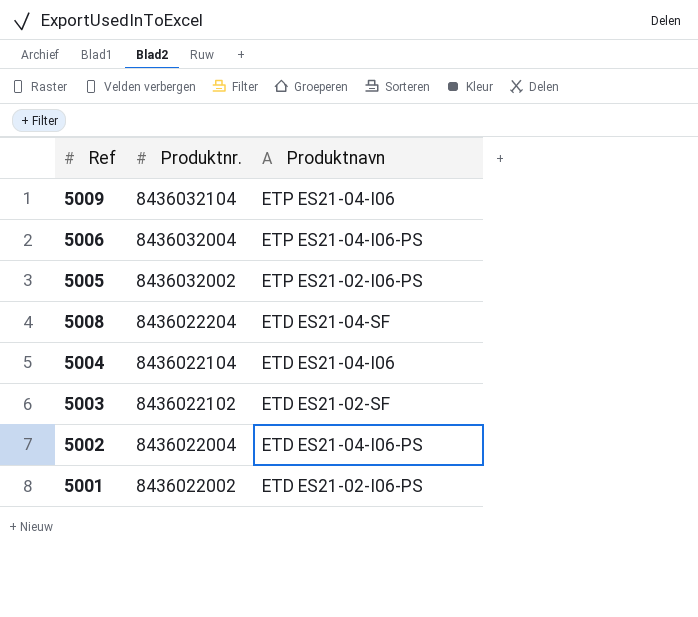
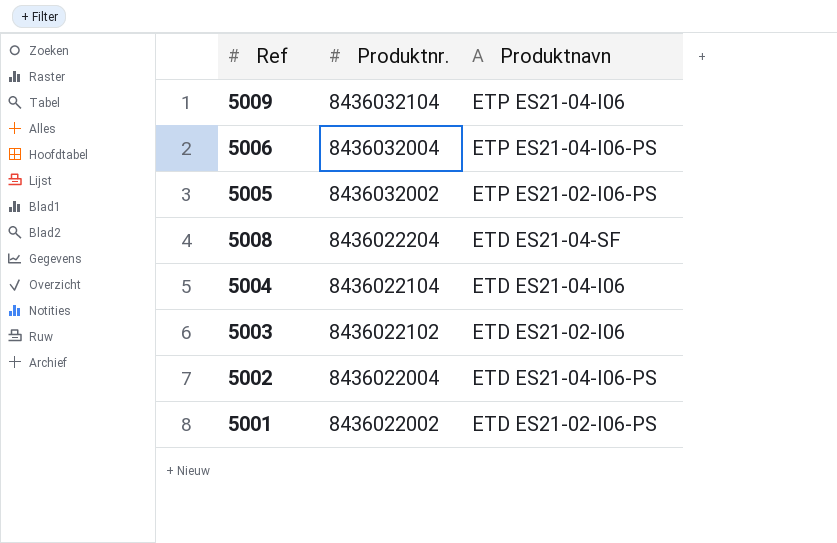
5003 | Produktnavn: ETD ES21-02-SF -> ETD ES21-02-I06

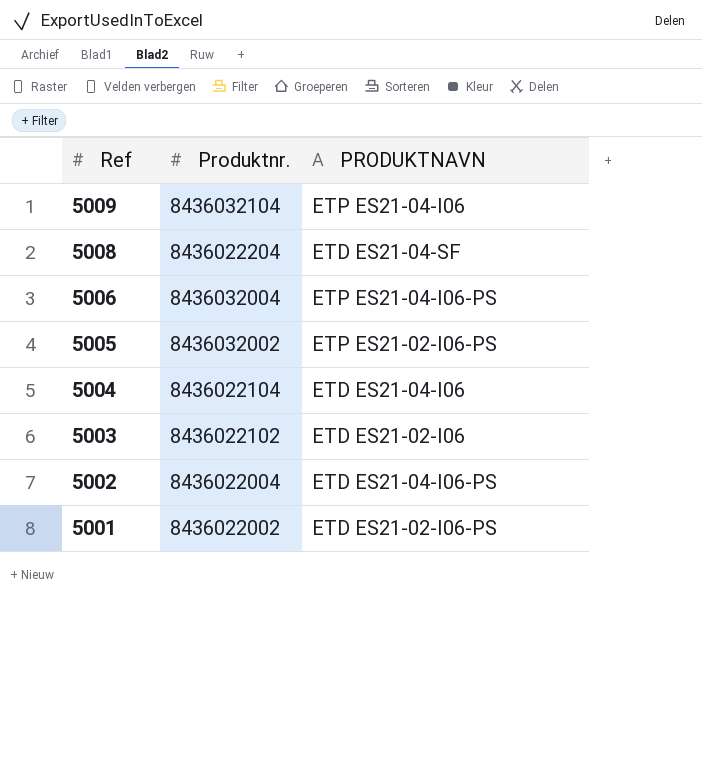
row order: Produktnr. descending -> Ref descending
column name: Produktnavn -> PRODUKTNAVN

